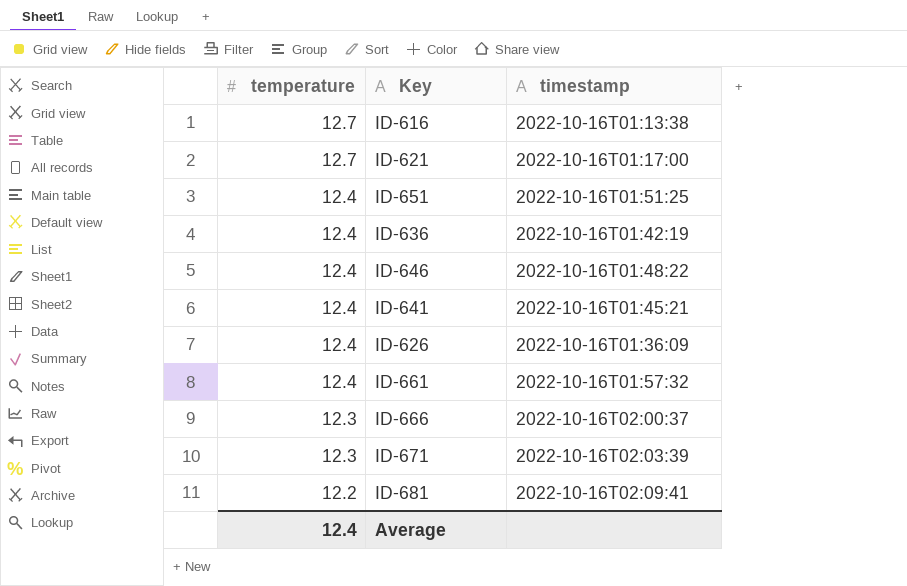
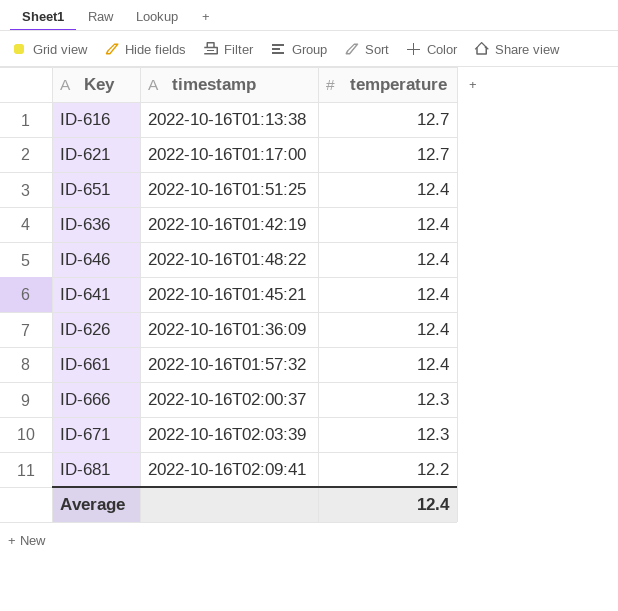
column temperature | position: 1 -> 3

